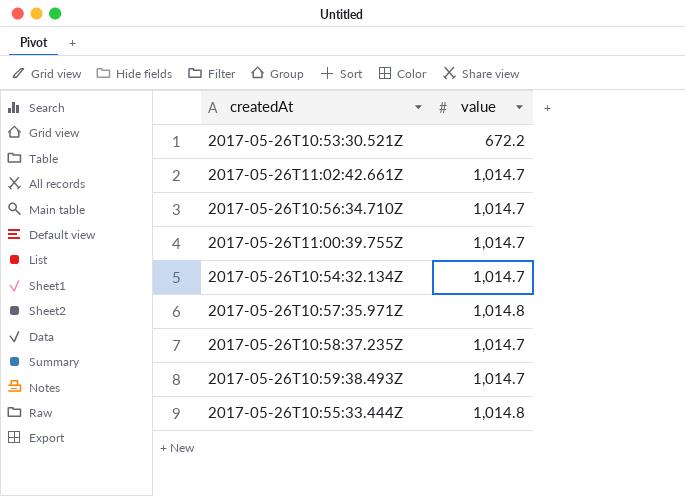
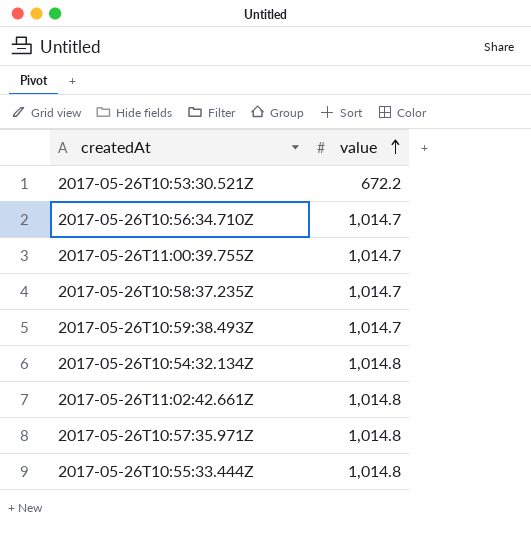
row order: none -> value ascending
2017-05-26T10:54:32.134Z | value: 1,014.7 -> 1,014.8
2017-05-26T11:02:42.661Z | value: 1,014.7 -> 1,014.8

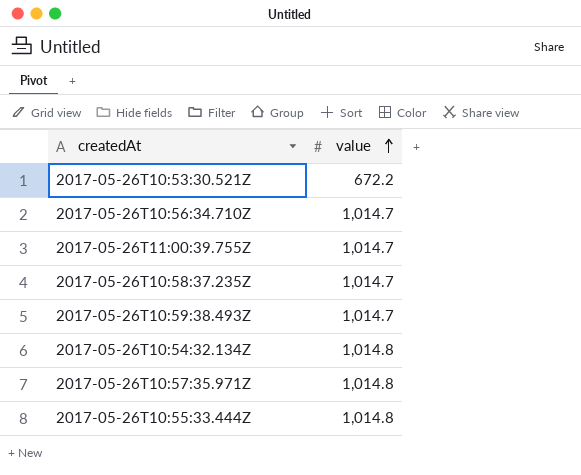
row 2017-05-26T11:02:42.661Z: 1,014.8 -> none

